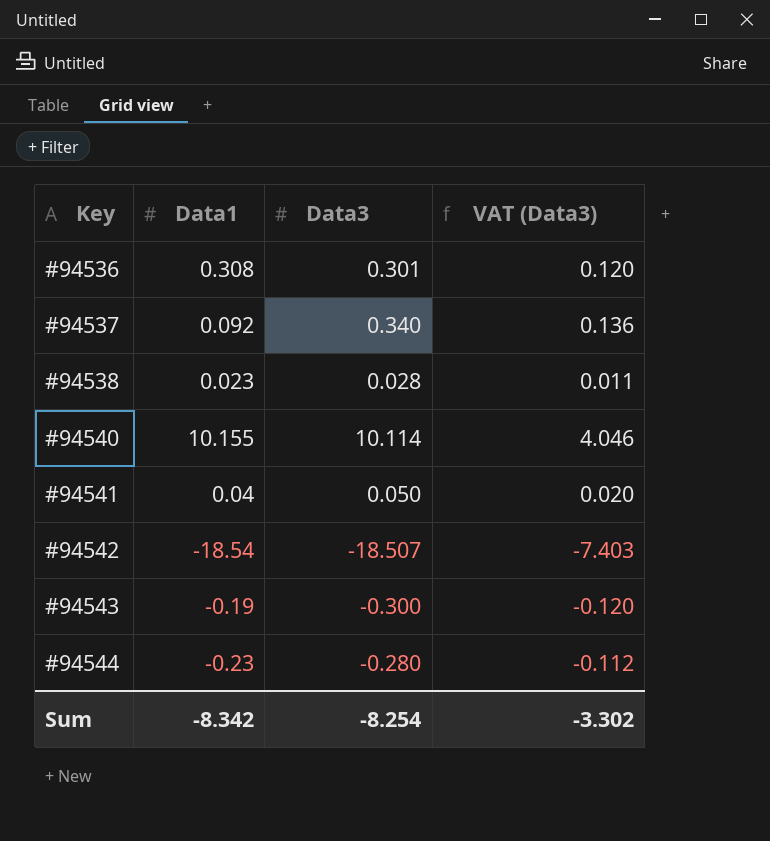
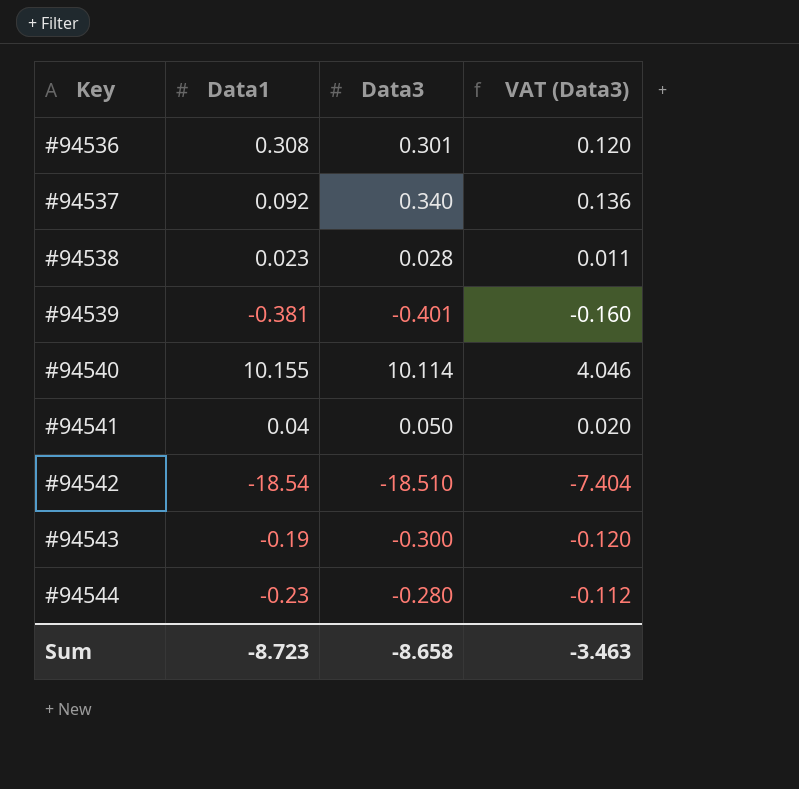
row #94539: none -> -0.381 | -0.401 | -0.160
#94542 | Data3: -18.507 -> -18.510
#94542 | VAT (Data3): -7.403 -> -7.404
Sum | Data1: -8.342 -> -8.723
Sum | Data3: -8.254 -> -8.658
Sum | VAT (Data3): -3.302 -> -3.463

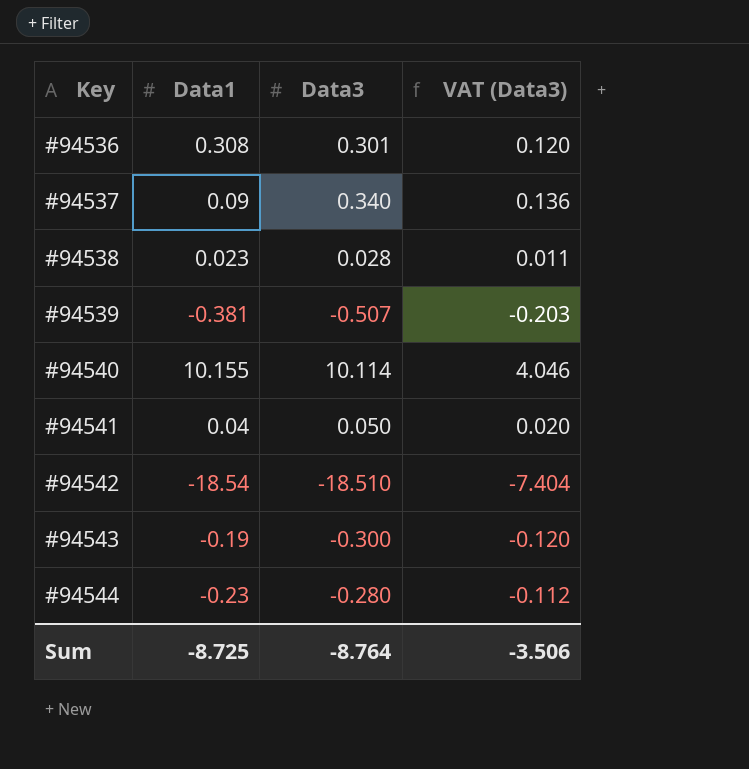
#94537 | Data1: 0.092 -> 0.09
#94539 | Data3: -0.401 -> -0.507
#94539 | VAT (Data3): -0.160 -> -0.203
Sum | Data1: -8.723 -> -8.725
Sum | Data3: -8.658 -> -8.764
Sum | VAT (Data3): -3.463 -> -3.506

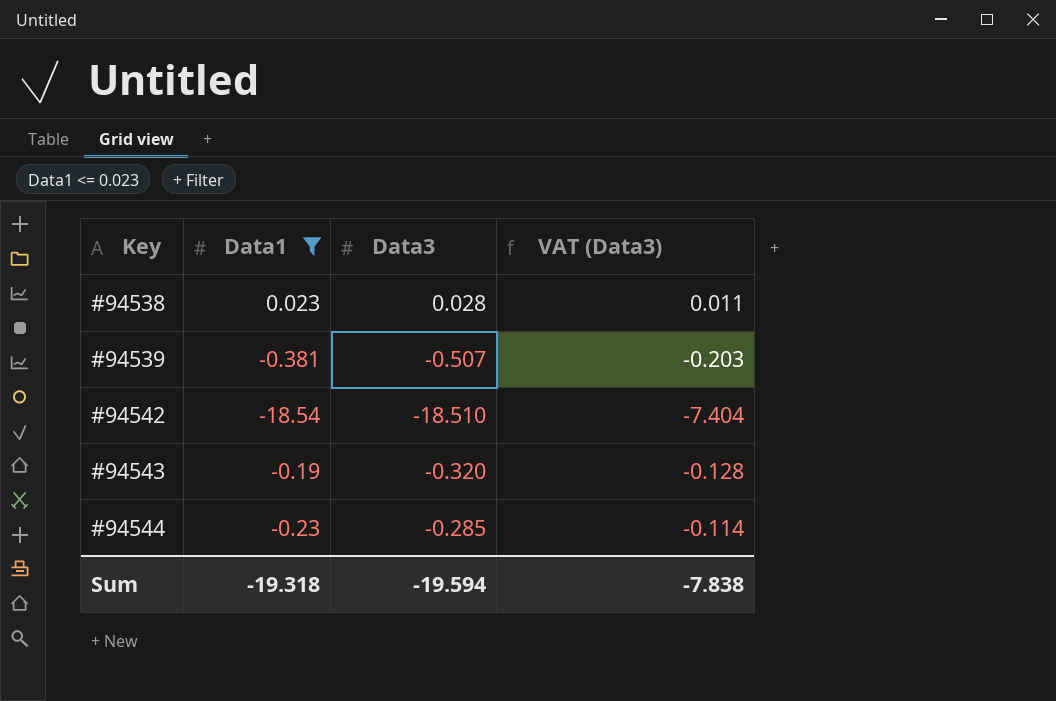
filter: none -> Data1 <= 0.023
#94543 | Data3: -0.300 -> -0.320
#94543 | VAT (Data3): -0.120 -> -0.128
#94544 | Data3: -0.280 -> -0.285
#94544 | VAT (Data3): -0.112 -> -0.114
Sum | Data1: -8.725 -> -19.318
Sum | Data3: -8.764 -> -19.594
Sum | VAT (Data3): -3.506 -> -7.838

